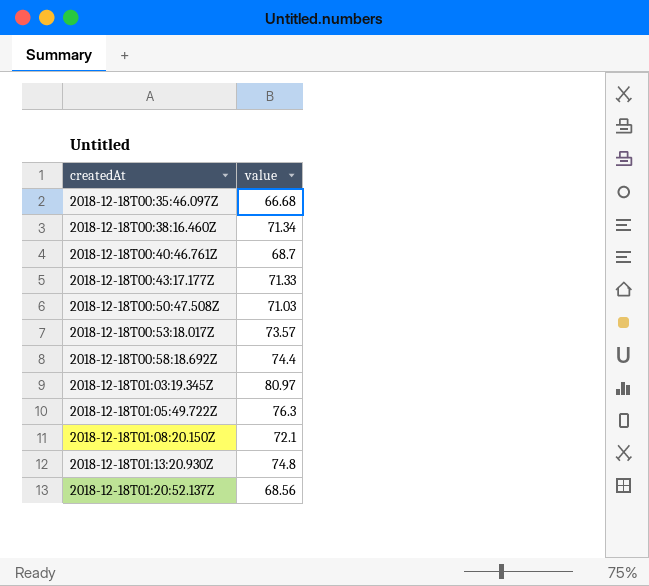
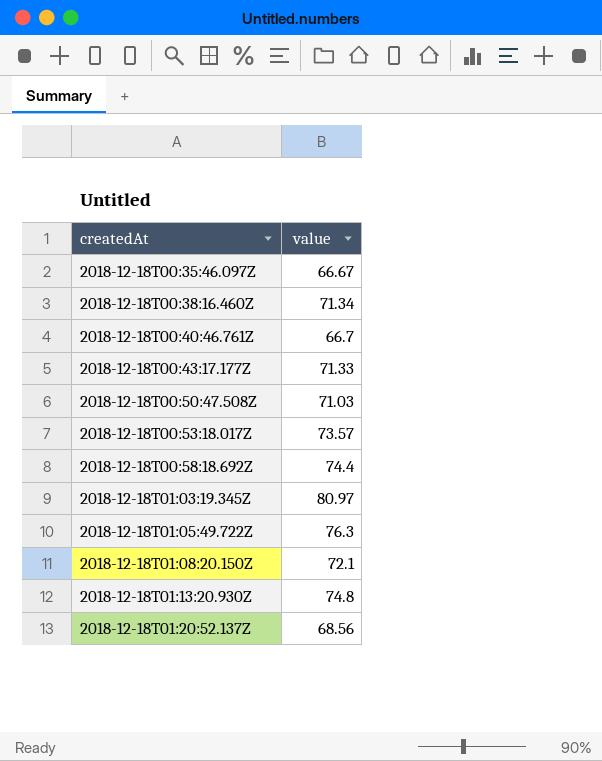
2018-12-18T00:35:46.097Z | value: 66.68 -> 66.67
2018-12-18T00:40:46.761Z | value: 68.7 -> 66.7

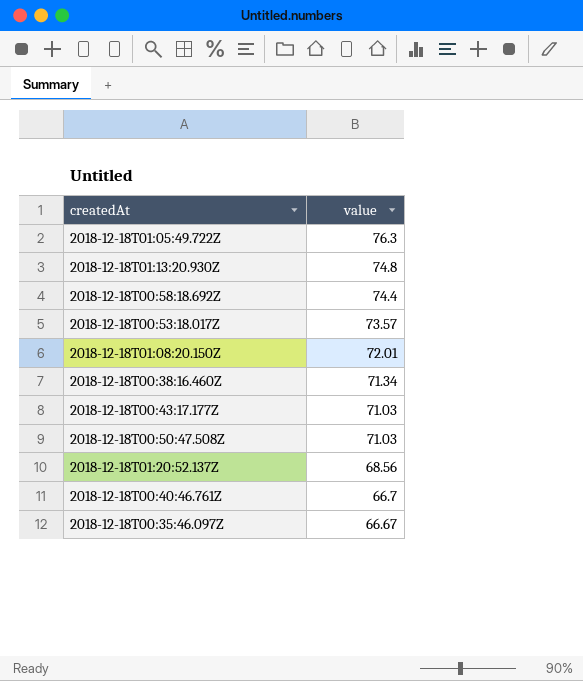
row order: createdAt ascending -> value descending
row 2018-12-18T01:03:19.345Z: 80.97 -> none
2018-12-18T01:08:20.150Z | value: 72.1 -> 72.01
2018-12-18T00:43:17.177Z | value: 71.33 -> 71.03

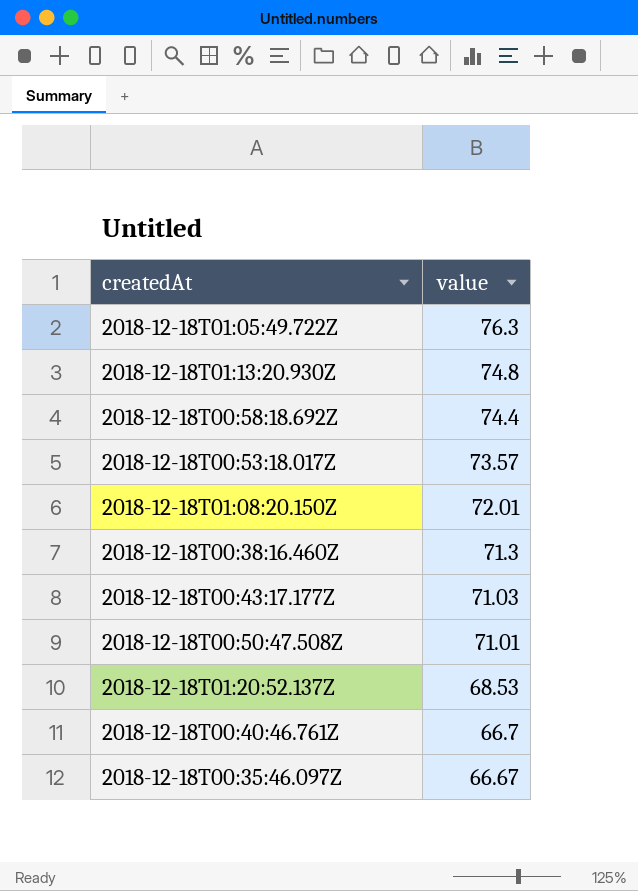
2018-12-18T00:38:16.460Z | value: 71.34 -> 71.3
2018-12-18T00:50:47.508Z | value: 71.03 -> 71.01
2018-12-18T01:20:52.137Z | value: 68.56 -> 68.53

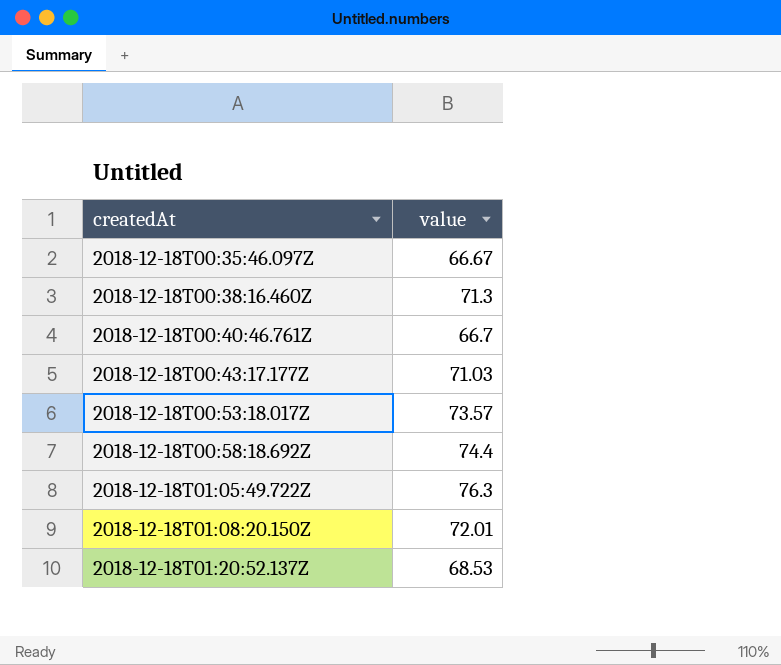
row order: value descending -> createdAt ascending
row 2018-12-18T01:13:20.930Z: 74.8 -> none
row 2018-12-18T00:50:47.508Z: 71.01 -> none

